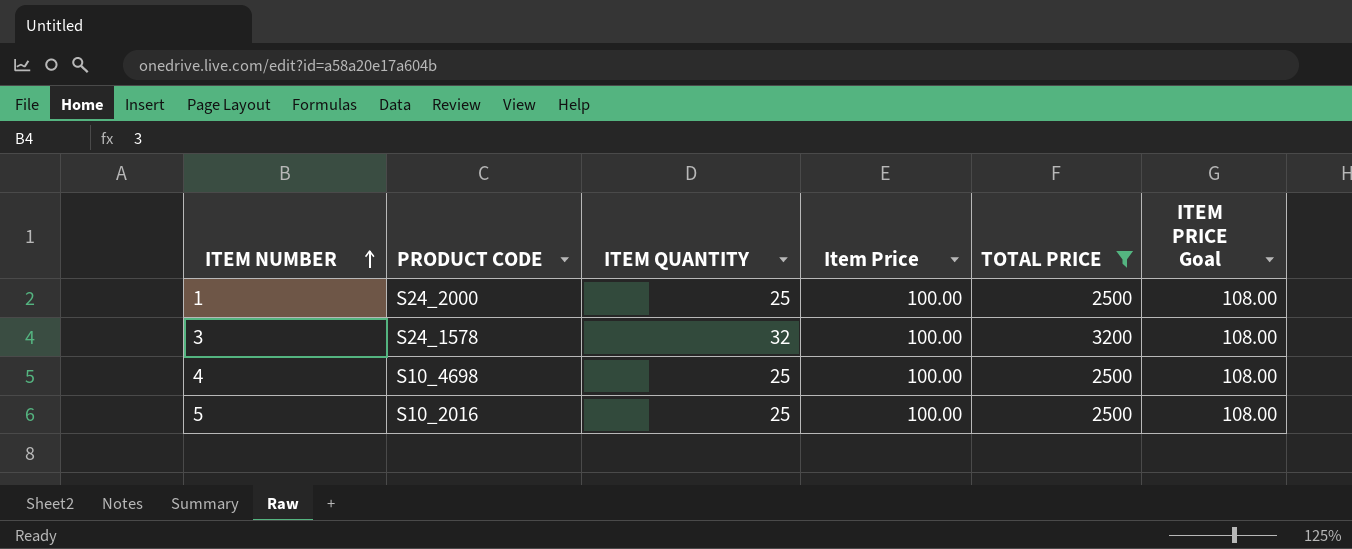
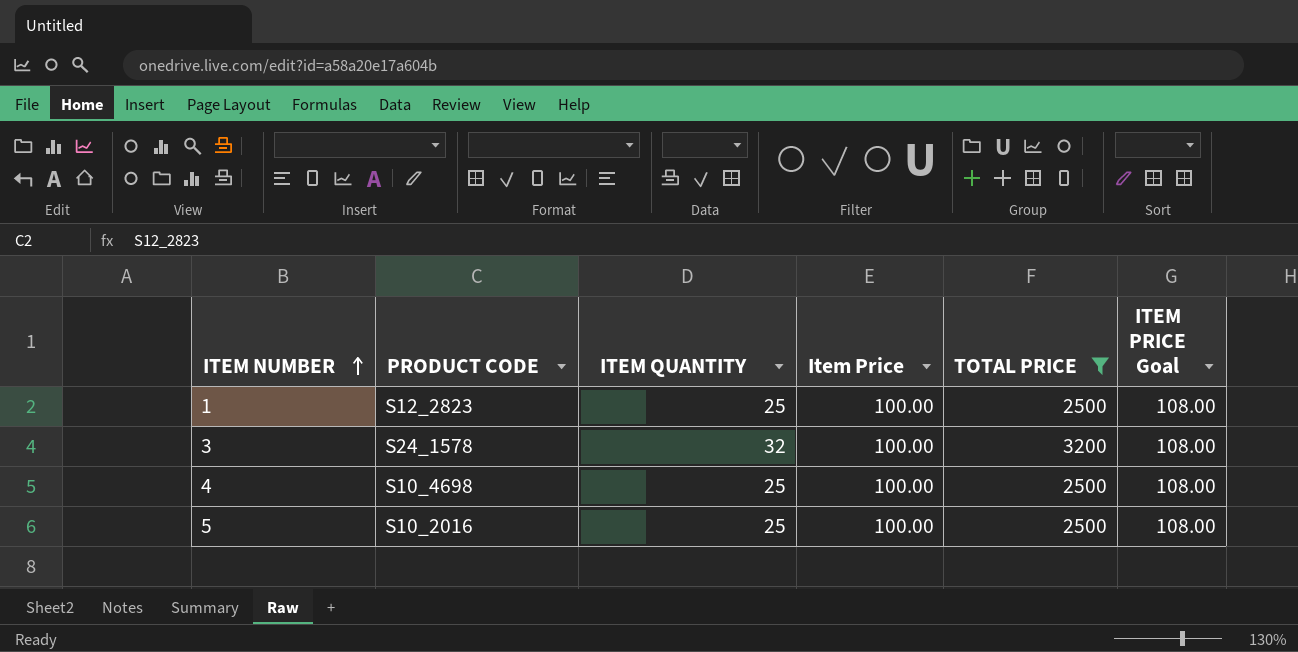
1 | PRODUCT CODE: S24_2000 -> S12_2823

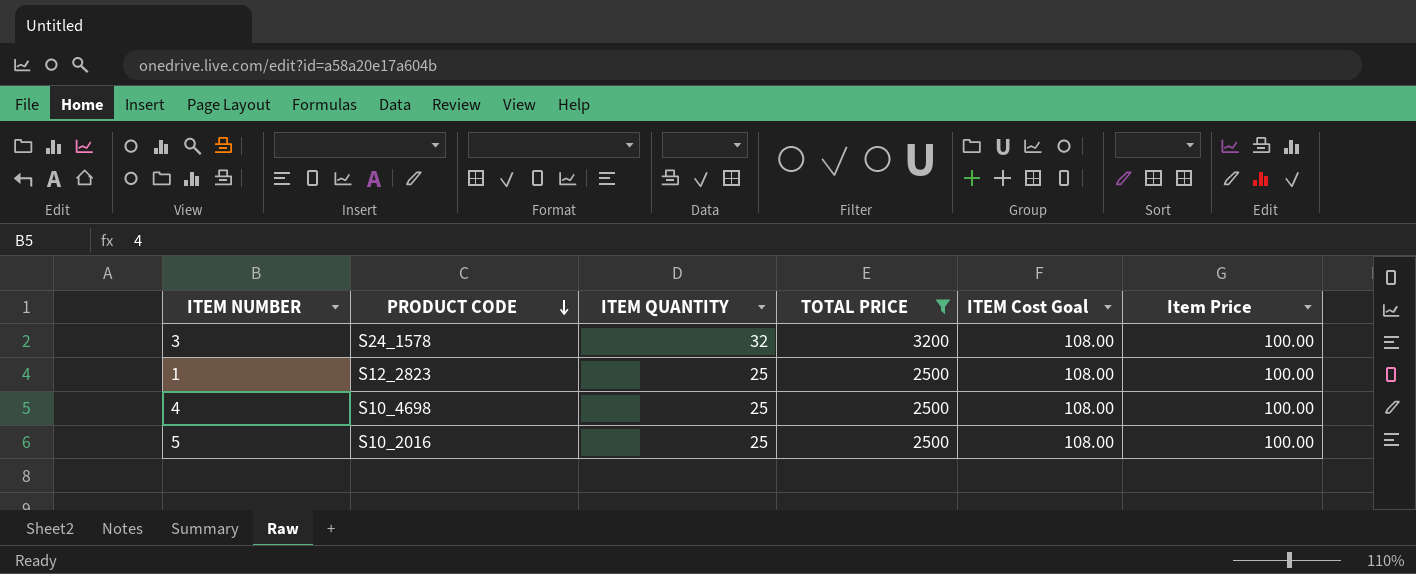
row order: ITEM NUMBER ascending -> PRODUCT CODE descending
column name: ITEM PRICE Goal -> ITEM Cost Goal
column Item Price | position: 4 -> 6

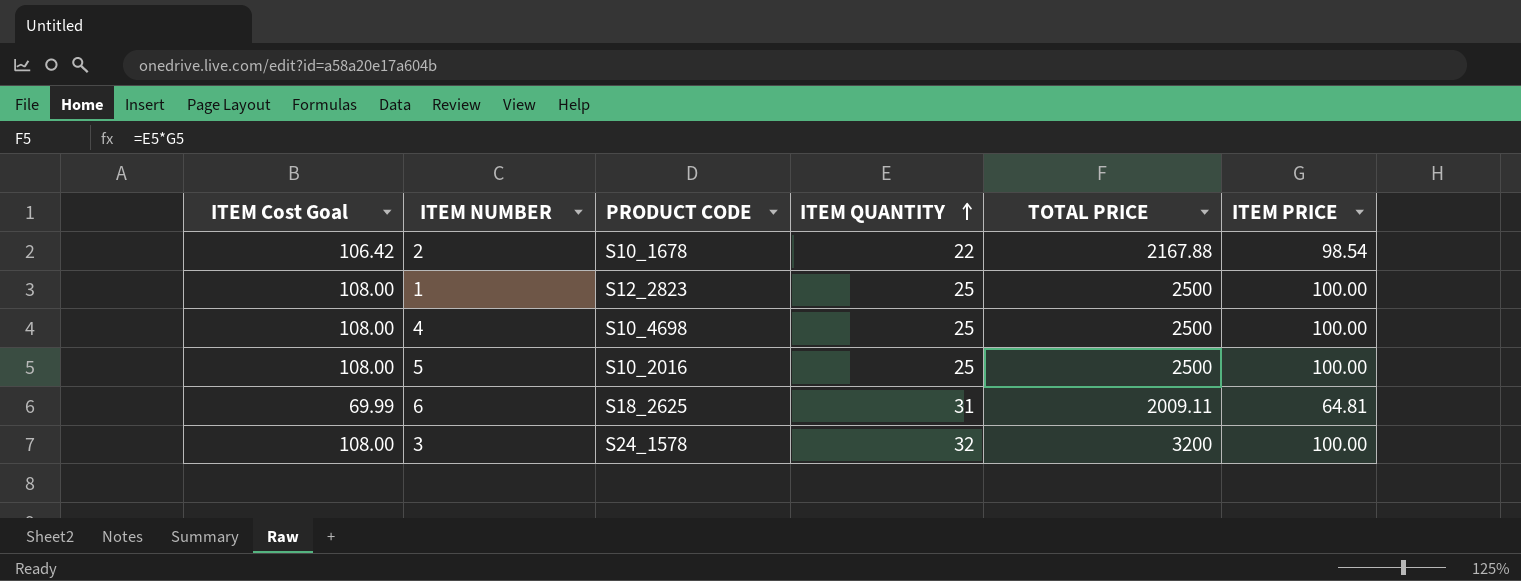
filter: TOTAL PRICE >= 2500 -> none
row order: PRODUCT CODE descending -> ITEM QUANTITY ascending
column ITEM Cost Goal | position: 5 -> 1
column name: Item Price -> ITEM PRICE

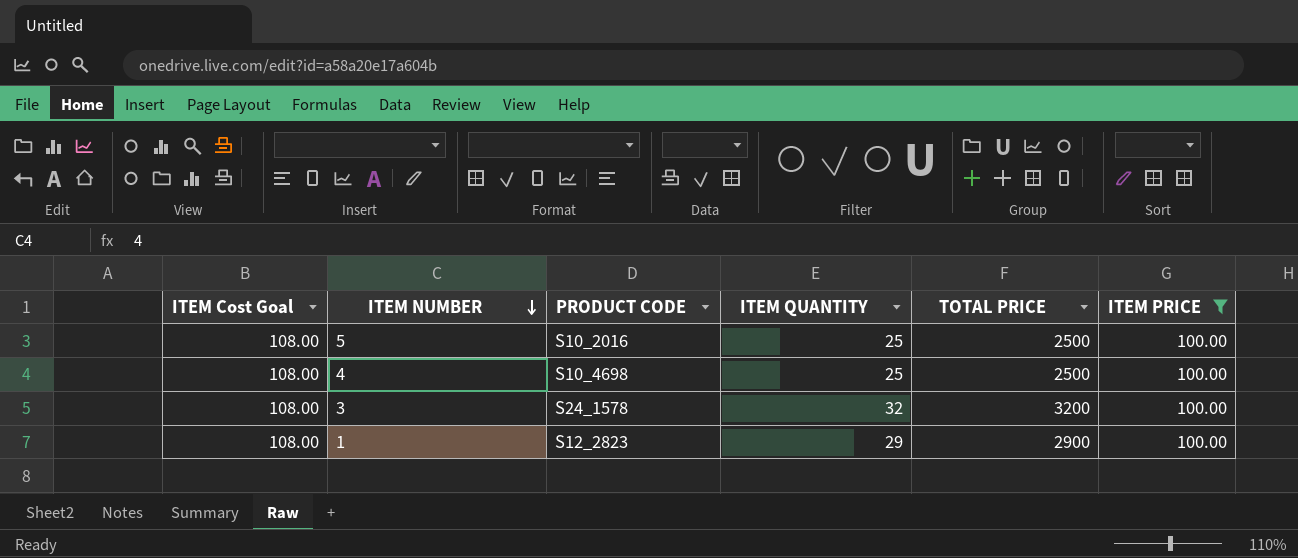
filter: none -> ITEM PRICE = 100.00
row order: ITEM QUANTITY ascending -> ITEM NUMBER descending
1 | ITEM QUANTITY: 25 -> 29
1 | TOTAL PRICE: 2500 -> 2900

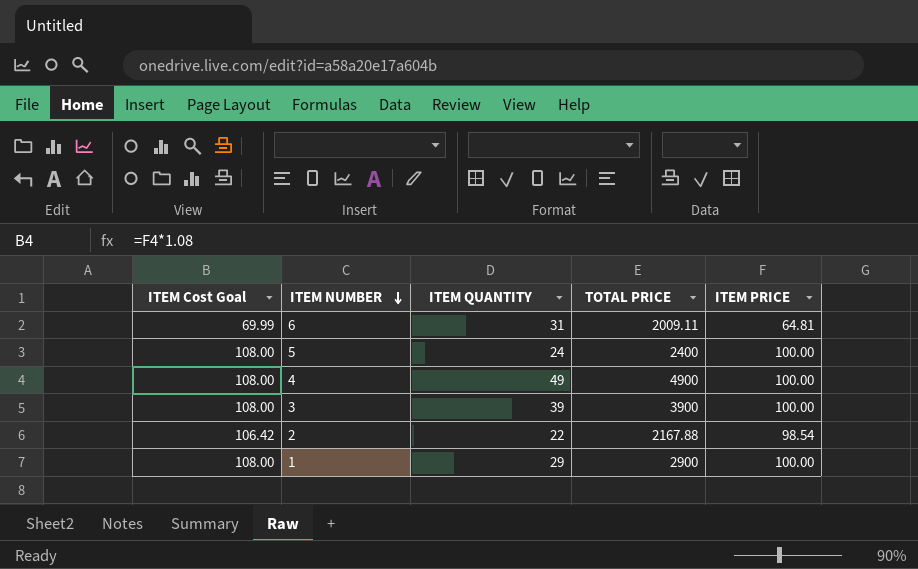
filter: ITEM PRICE = 100.00 -> none
column PRODUCT CODE | position: 3 -> none
5 | ITEM QUANTITY: 25 -> 24
5 | TOTAL PRICE: 2500 -> 2400
4 | ITEM QUANTITY: 25 -> 49
4 | TOTAL PRICE: 2500 -> 4900
3 | ITEM QUANTITY: 32 -> 39
3 | TOTAL PRICE: 3200 -> 3900

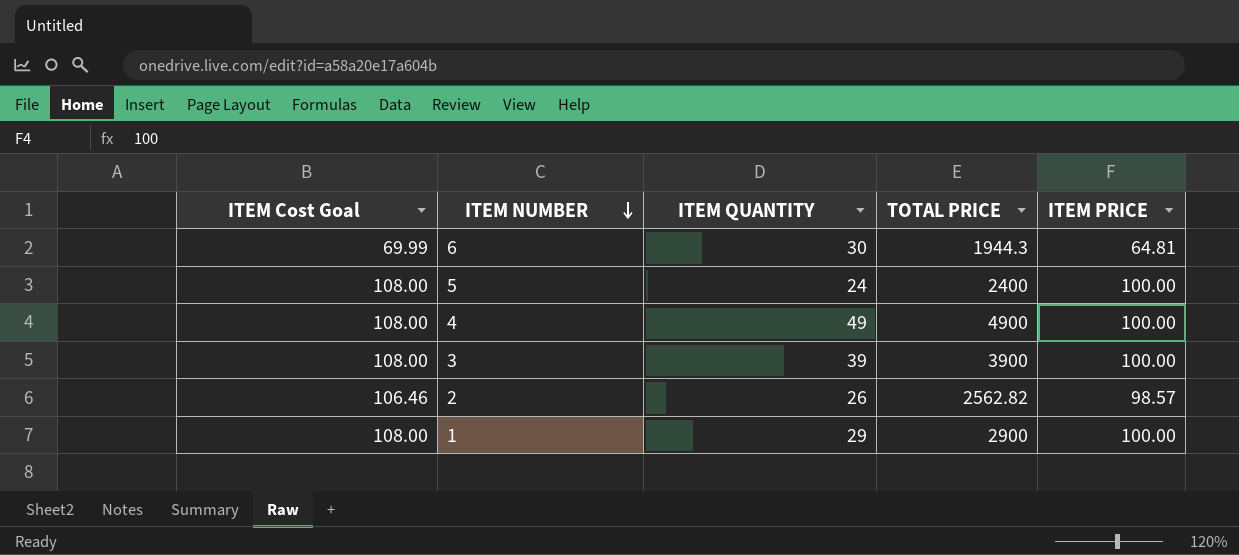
6 | ITEM QUANTITY: 31 -> 30
6 | TOTAL PRICE: 2009.11 -> 1944.3
2 | ITEM Cost Goal: 106.42 -> 106.46
2 | ITEM QUANTITY: 22 -> 26
2 | TOTAL PRICE: 2167.88 -> 2562.82
2 | ITEM PRICE: 98.54 -> 98.57

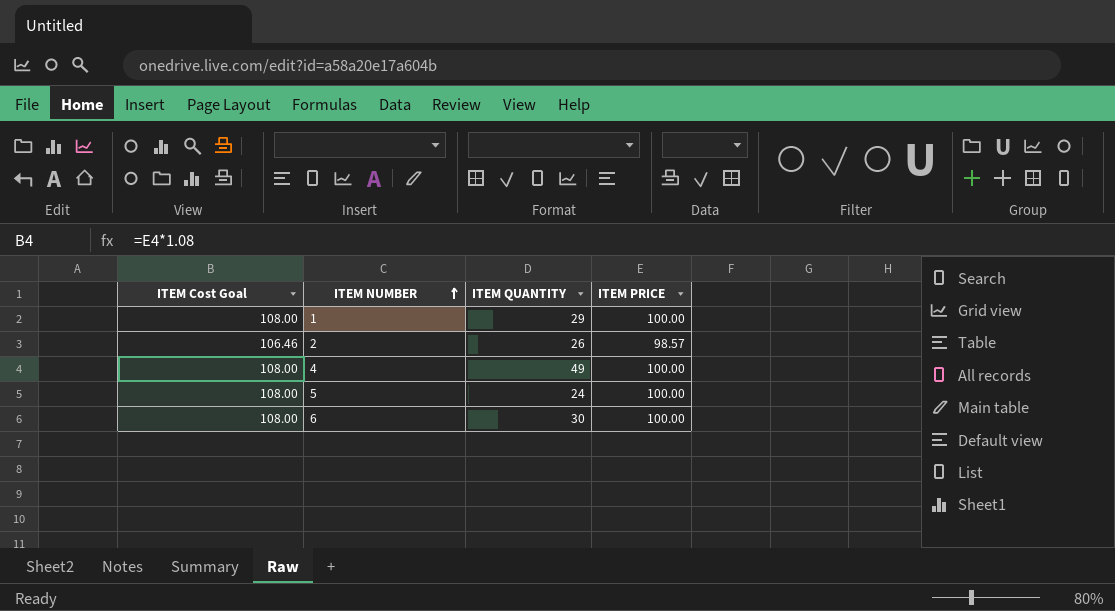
row order: ITEM NUMBER descending -> ITEM NUMBER ascending
column TOTAL PRICE | formula: [ITEM QUANTITY] * [ITEM PRICE] -> none
row 3: 108.00 | 39 | 3900 | 100.00 -> none
6 | ITEM Cost Goal: 69.99 -> 108.00
6 | ITEM PRICE: 64.81 -> 100.00

